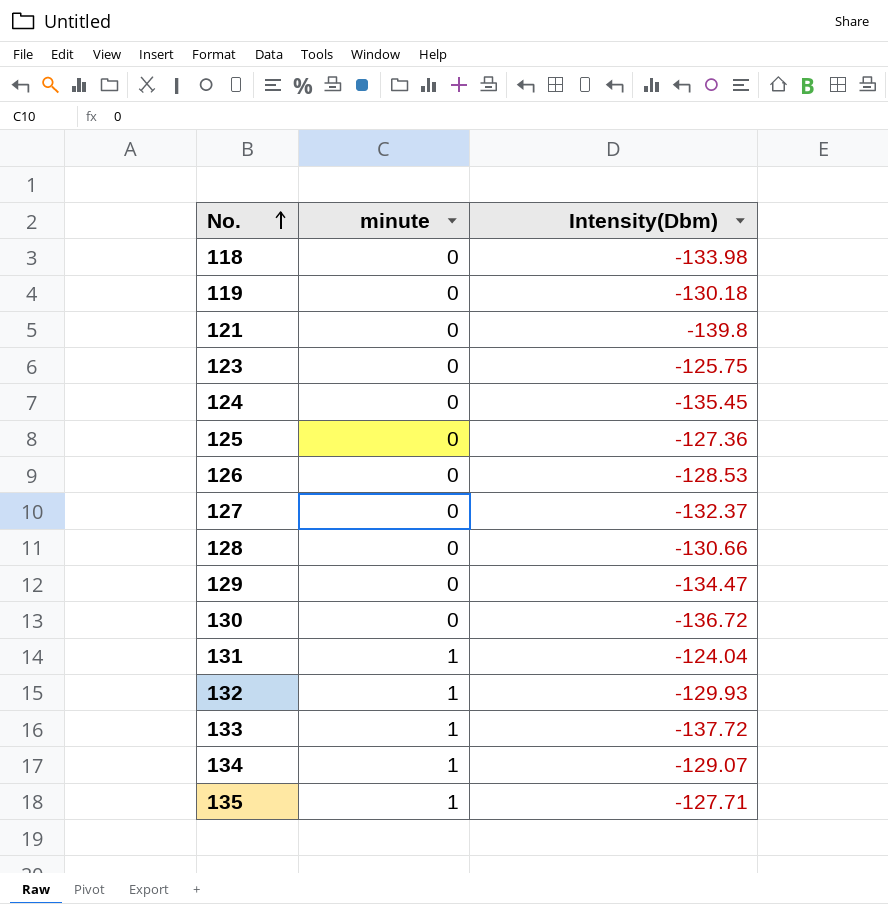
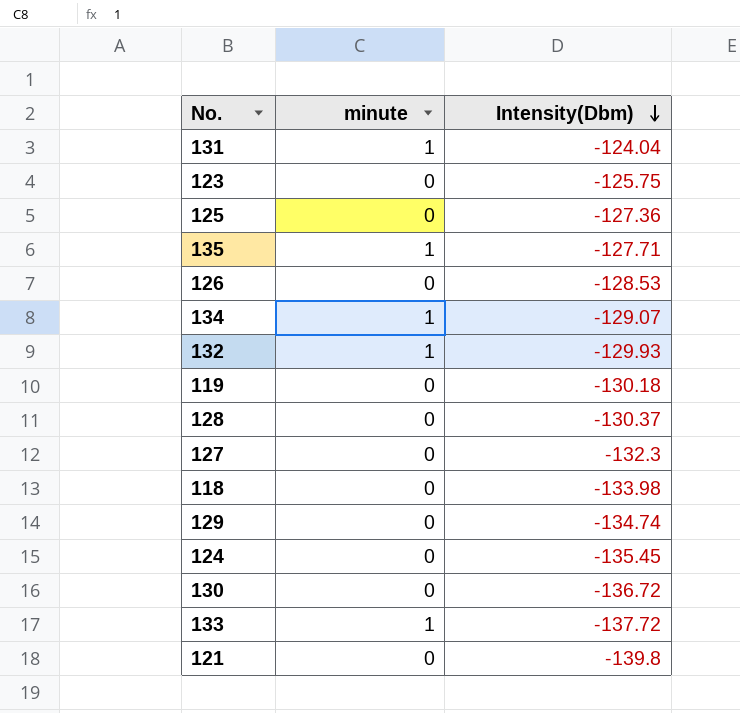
row order: No. ascending -> Intensity(Dbm) descending
128 | Intensity(Dbm): -130.66 -> -130.37
127 | Intensity(Dbm): -132.37 -> -132.3
129 | Intensity(Dbm): -134.47 -> -134.74

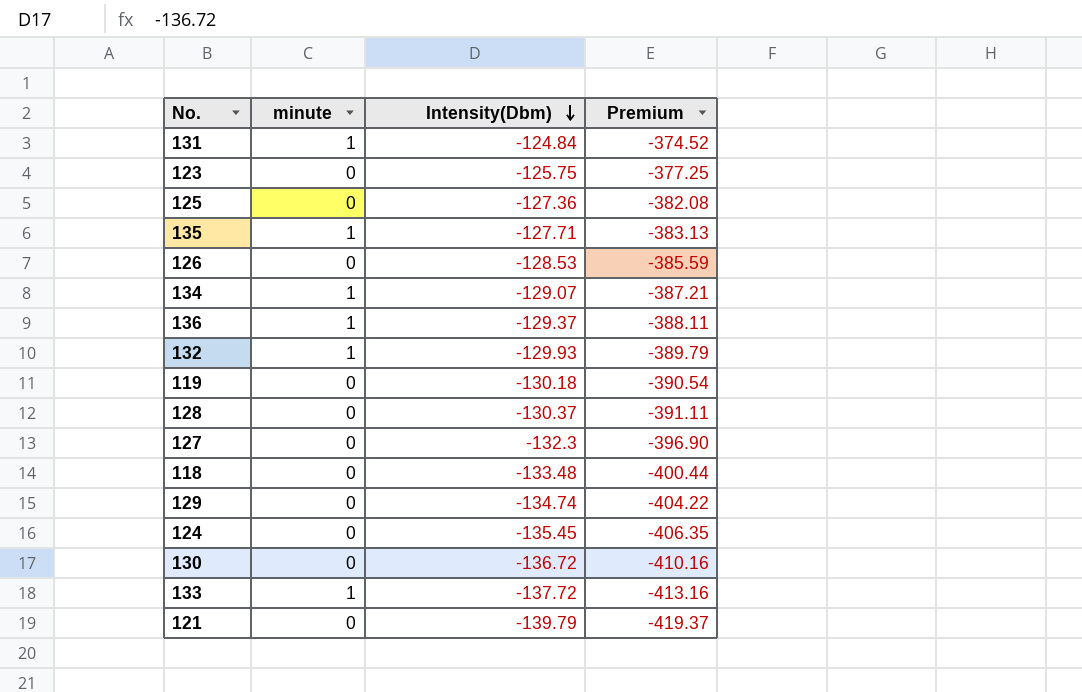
column Premium | formula: none -> [Intensity(Dbm)] * 3
131 | Intensity(Dbm): -124.04 -> -124.84
row 136: none -> 1 | -129.37 | -388.11
118 | Intensity(Dbm): -133.98 -> -133.48
121 | Intensity(Dbm): -139.8 -> -139.79

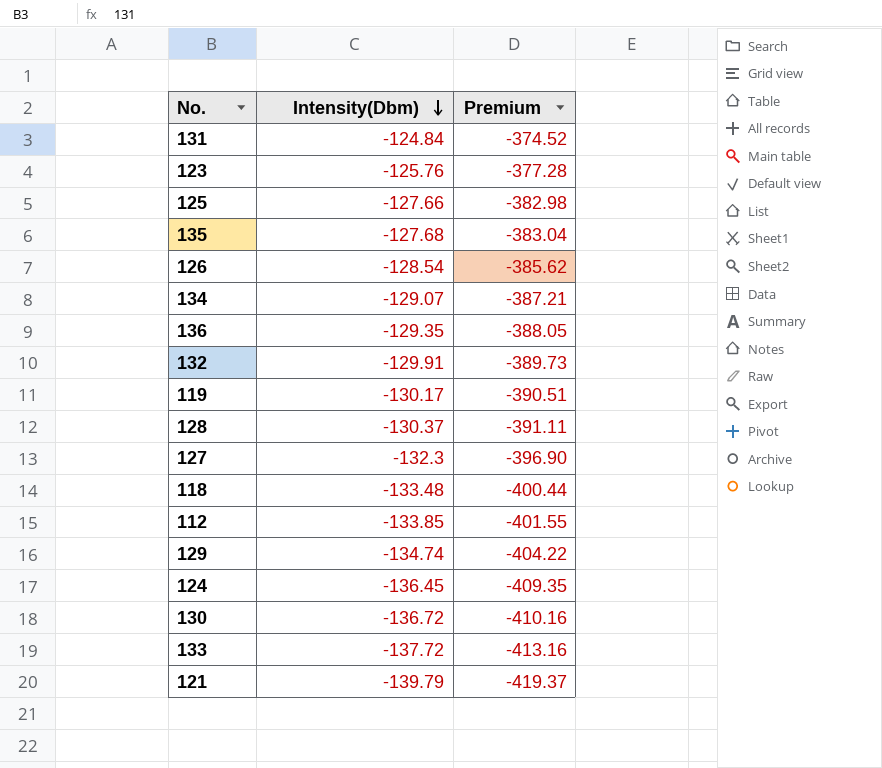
column minute | position: 2 -> none
123 | Intensity(Dbm): -125.75 -> -125.76
123 | Premium: -377.25 -> -377.28
125 | Intensity(Dbm): -127.36 -> -127.66
125 | Premium: -382.08 -> -382.98
135 | Intensity(Dbm): -127.71 -> -127.68
135 | Premium: -383.13 -> -383.04
126 | Intensity(Dbm): -128.53 -> -128.54
126 | Premium: -385.59 -> -385.62
136 | Intensity(Dbm): -129.37 -> -129.35
136 | Premium: -388.11 -> -388.05
132 | Intensity(Dbm): -129.93 -> -129.91
132 | Premium: -389.79 -> -389.73
119 | Intensity(Dbm): -130.18 -> -130.17
119 | Premium: -390.54 -> -390.51
row 112: none -> -133.85 | -401.55
124 | Intensity(Dbm): -135.45 -> -136.45
124 | Premium: -406.35 -> -409.35

